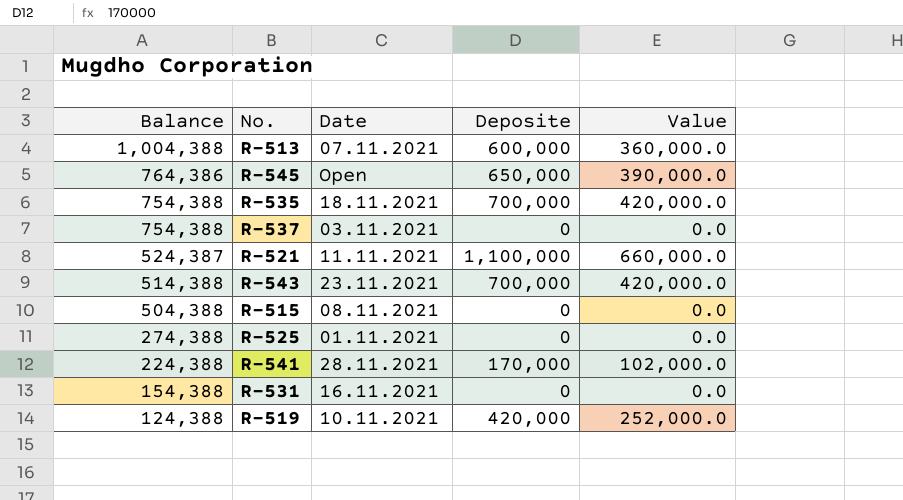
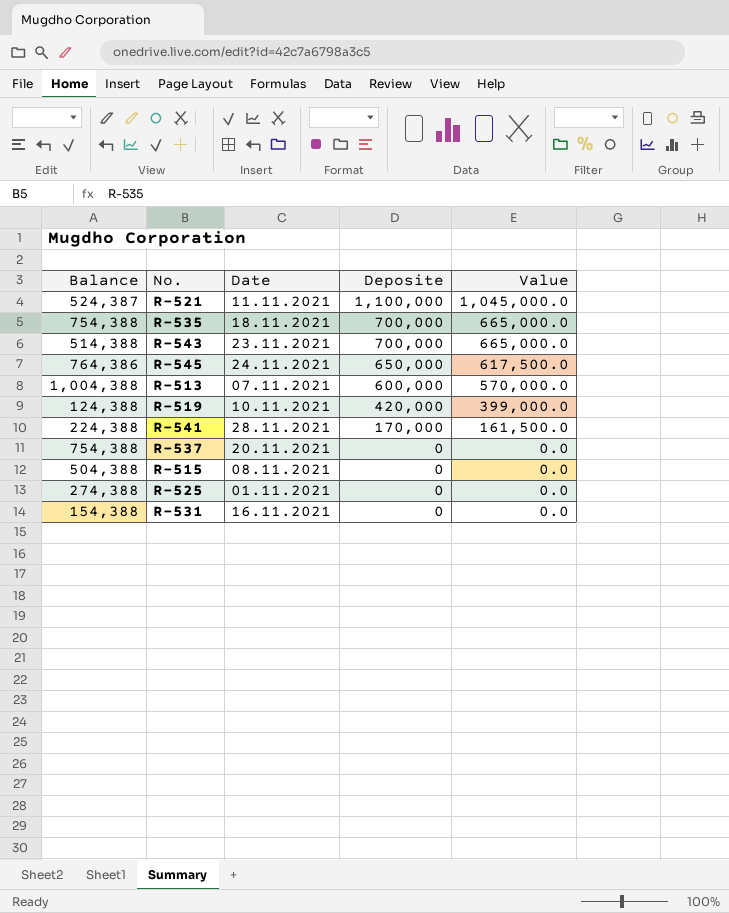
row order: Balance descending -> Deposite descending
column Value | formula: [Deposite] * 0.6 -> [Deposite] * 0.95
R-545 | Date: Open -> 24.11.2021
R-537 | Date: 03.11.2021 -> 20.11.2021

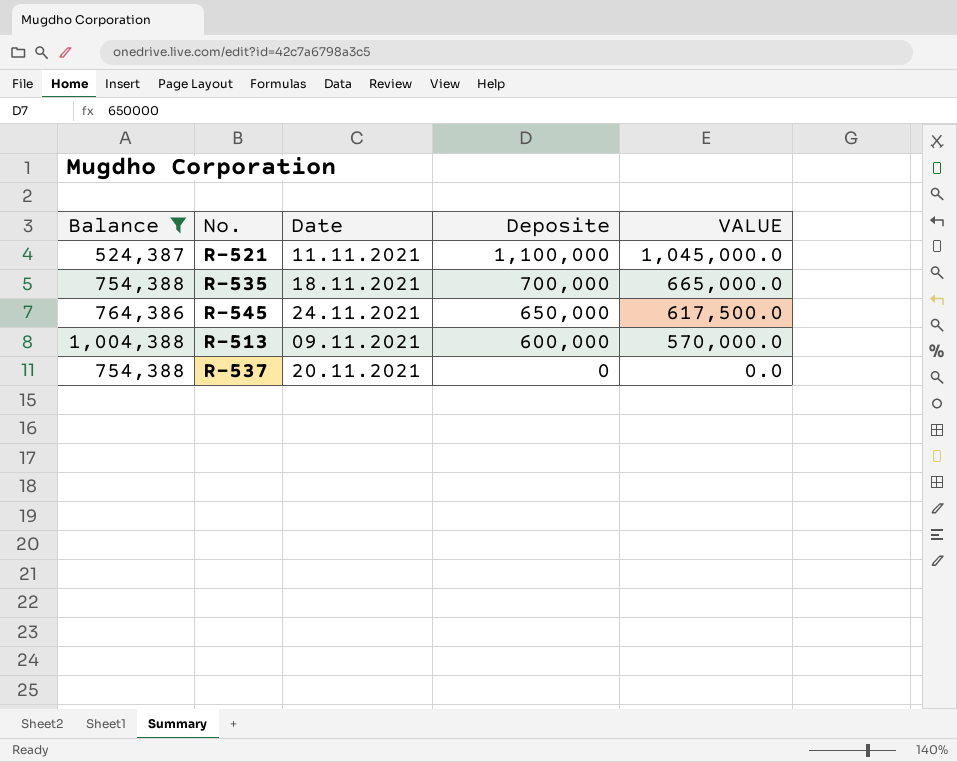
filter: none -> Balance >= 524,387
column name: Value -> VALUE
R-513 | Date: 07.11.2021 -> 09.11.2021

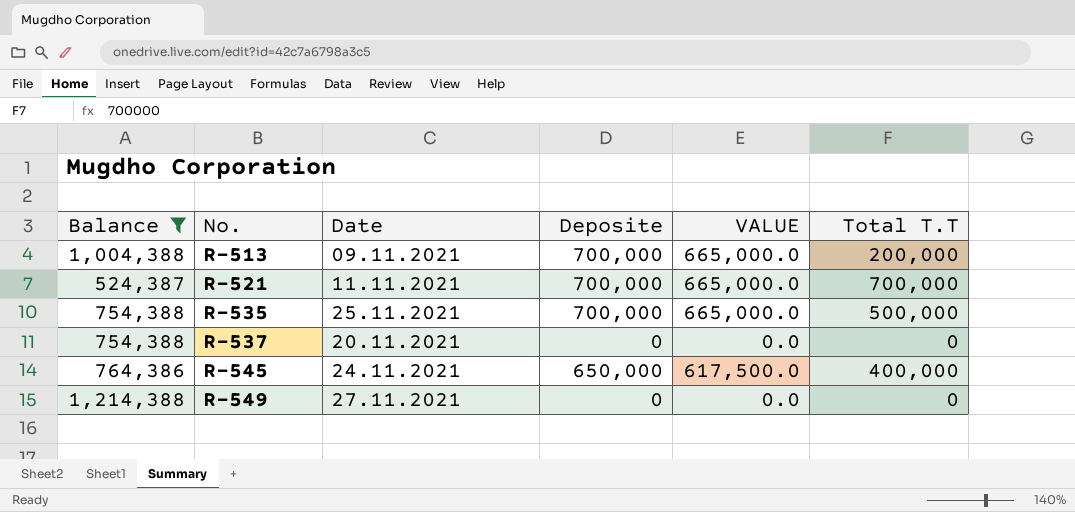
row order: Deposite descending -> No. ascending
column Total T.T | position: none -> 6
R-513 | Deposite: 600,000 -> 700,000
R-513 | VALUE: 570,000.0 -> 665,000.0
R-521 | Deposite: 1,100,000 -> 700,000
R-521 | VALUE: 1,045,000.0 -> 665,000.0
R-535 | Date: 18.11.2021 -> 25.11.2021
row R-549: none -> 1,214,388 | 27.11.2021 | 0 | 0.0 | 0

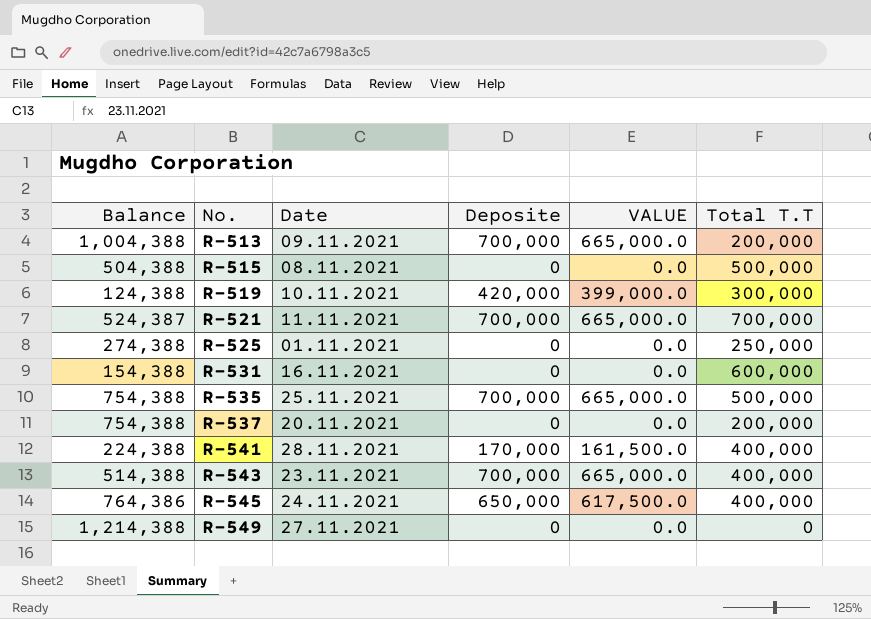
filter: Balance >= 524,387 -> none
R-537 | Total T.T: 0 -> 200,000

